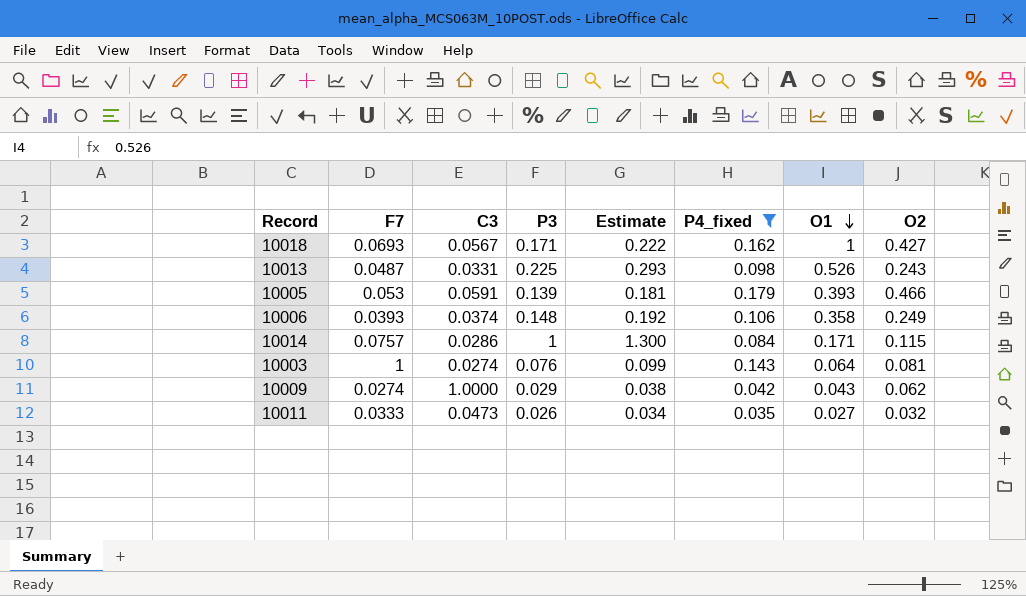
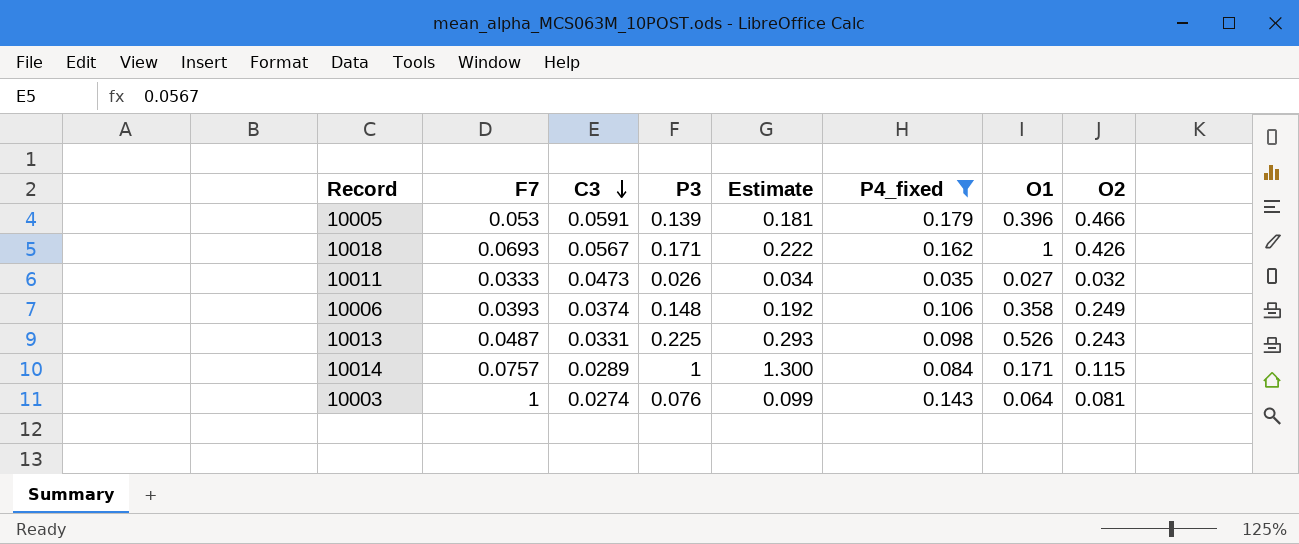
row order: O1 descending -> C3 descending
row 10009: 0.0274 | 1.0000 | 0.029 | 0.038 | 0.042 | 0.043 | 0.062 -> none
10005 | O1: 0.393 -> 0.396
10018 | O2: 0.427 -> 0.426
10014 | C3: 0.0286 -> 0.0289

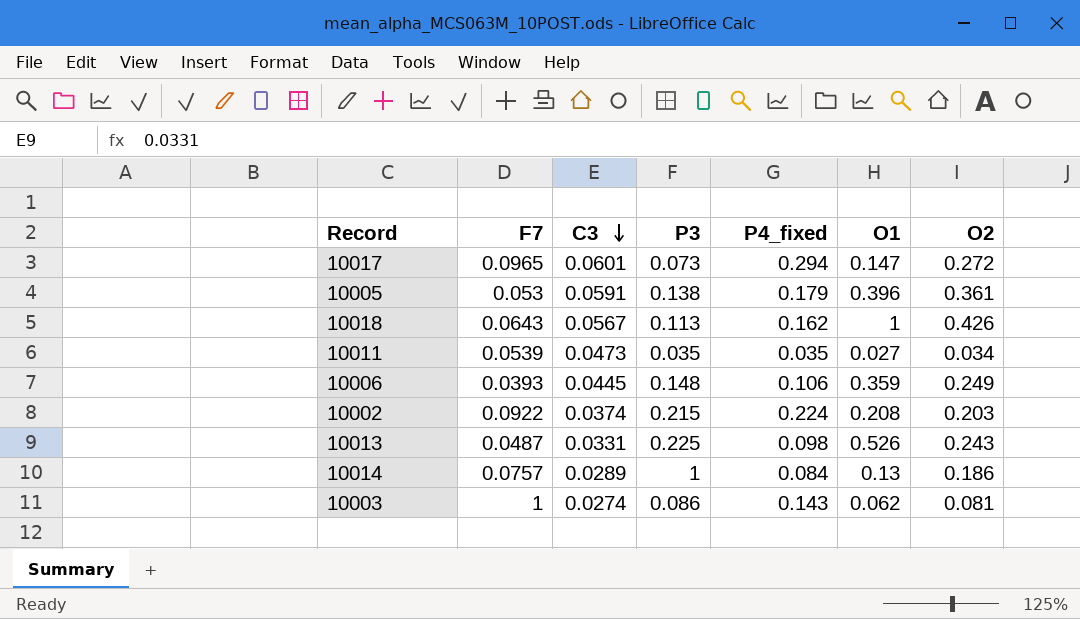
filter: P4_fixed <= 0.179 -> none
column Estimate | formula: [P3] * 1.3 -> none
10005 | P3: 0.139 -> 0.138
10005 | O2: 0.466 -> 0.361
10018 | F7: 0.0693 -> 0.0643
10018 | P3: 0.171 -> 0.113
10011 | F7: 0.0333 -> 0.0539
10011 | P3: 0.026 -> 0.035
10011 | O2: 0.032 -> 0.034
10006 | C3: 0.0374 -> 0.0445
10006 | O1: 0.358 -> 0.359
10014 | O1: 0.171 -> 0.13
10014 | O2: 0.115 -> 0.186
10003 | P3: 0.076 -> 0.086
10003 | O1: 0.064 -> 0.062

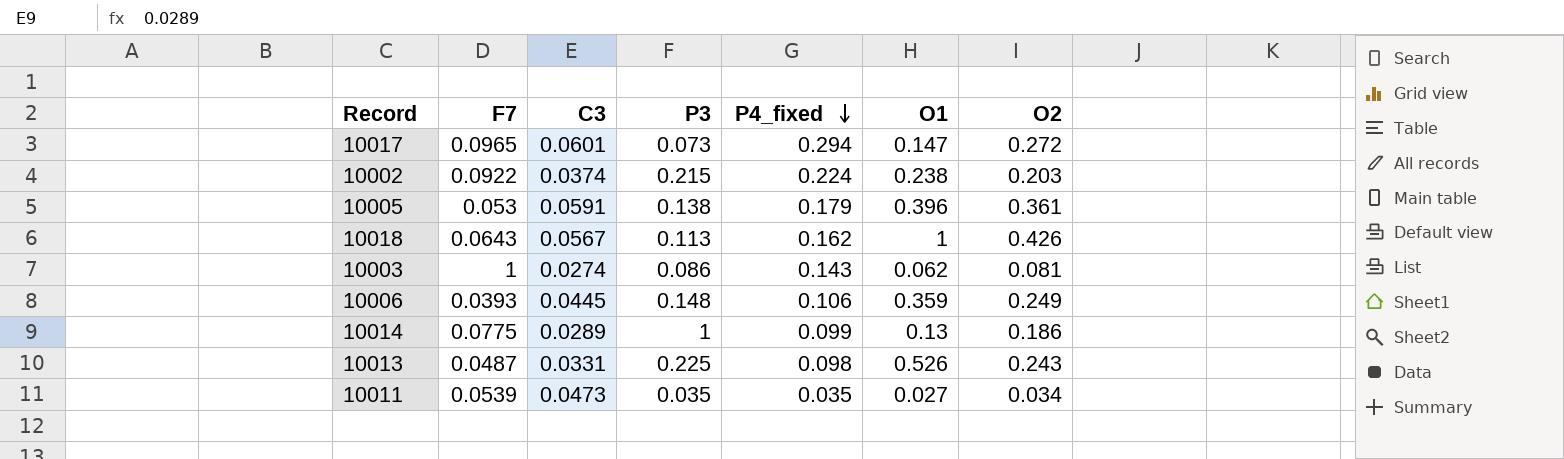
row order: C3 descending -> P4_fixed descending
10002 | O1: 0.208 -> 0.238
10014 | F7: 0.0757 -> 0.0775
10014 | P4_fixed: 0.084 -> 0.099

